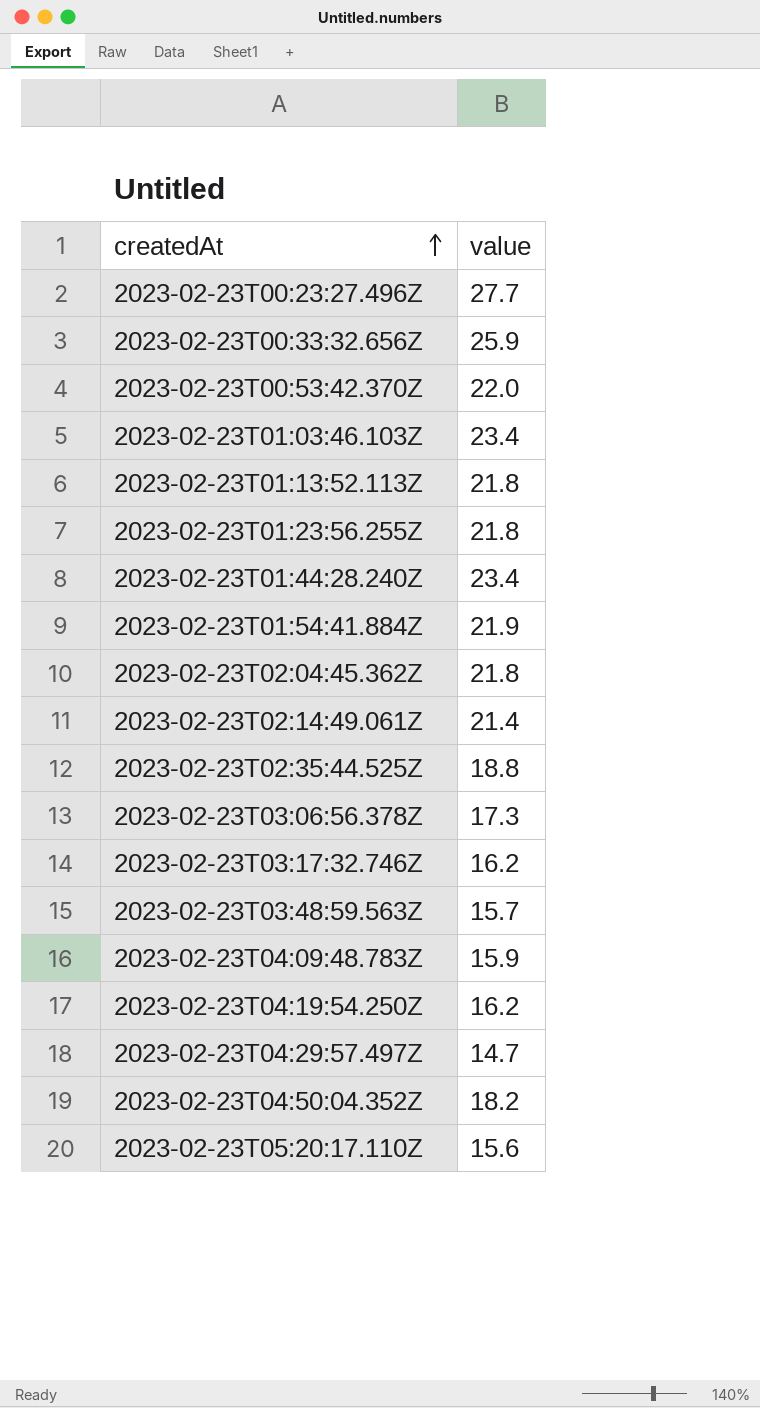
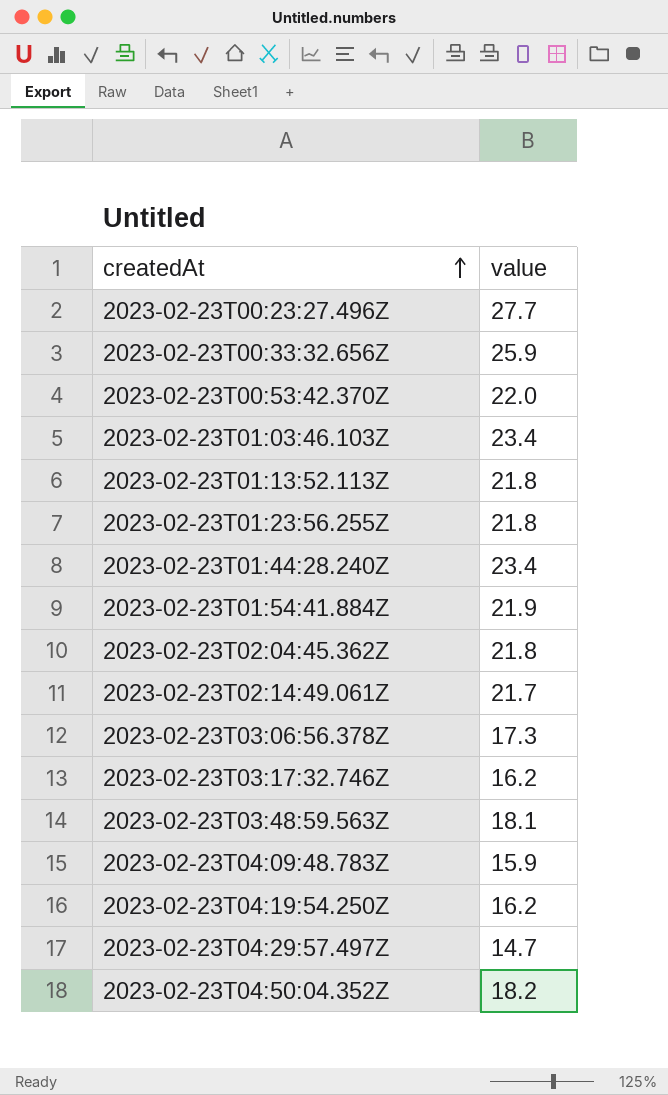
row 2023-02-23T02:35:44.525Z: 18.8 -> none
row 2023-02-23T05:20:17.110Z: 15.6 -> none
2023-02-23T02:14:49.061Z | value: 21.4 -> 21.7
2023-02-23T03:48:59.563Z | value: 15.7 -> 18.1

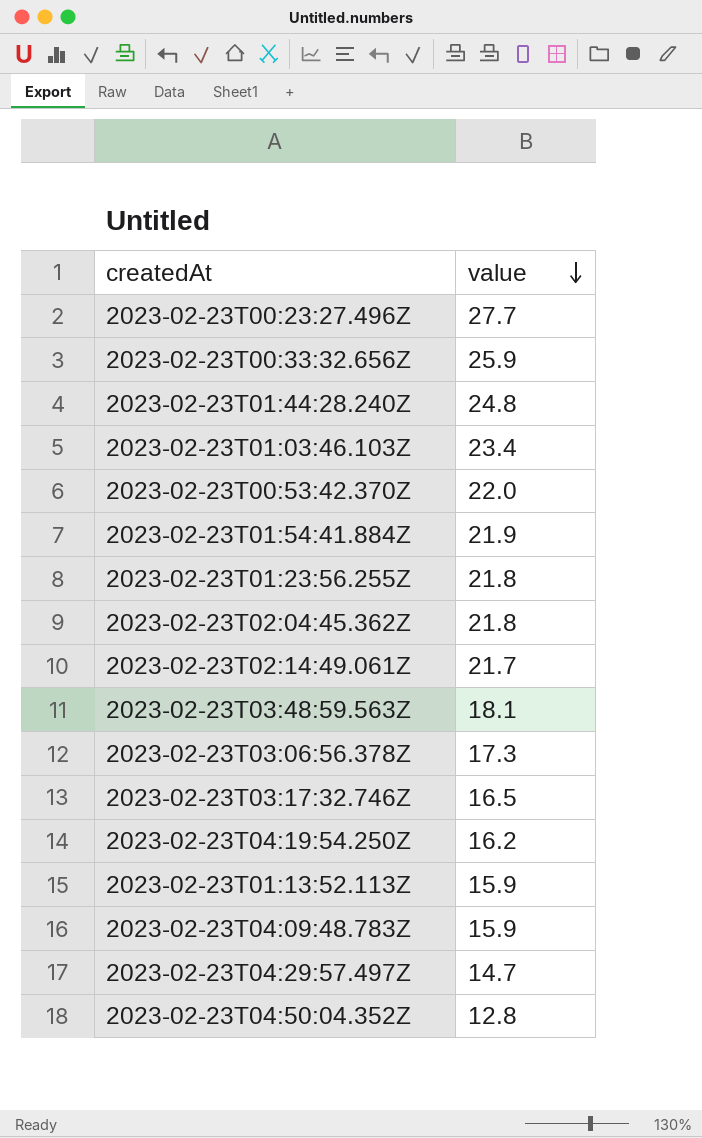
row order: createdAt ascending -> value descending
2023-02-23T01:44:28.240Z | value: 23.4 -> 24.8
2023-02-23T03:17:32.746Z | value: 16.2 -> 16.5
2023-02-23T01:13:52.113Z | value: 21.8 -> 15.9
2023-02-23T04:50:04.352Z | value: 18.2 -> 12.8

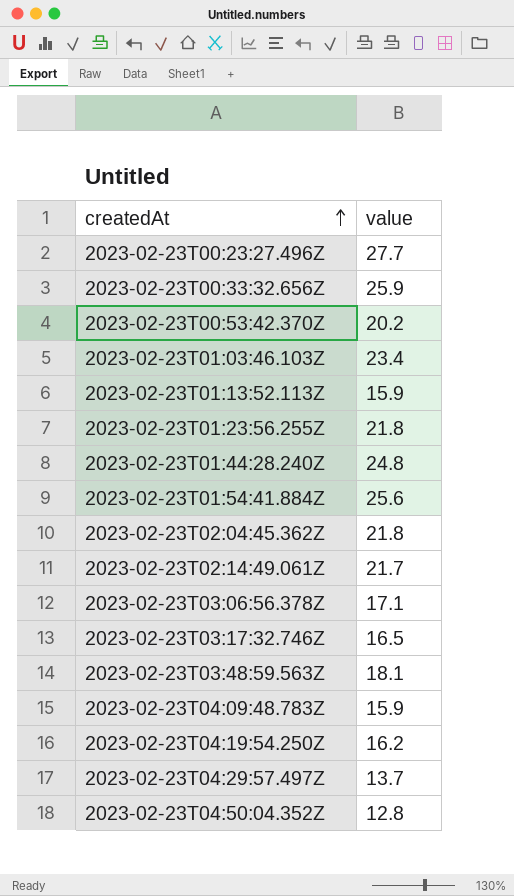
row order: value descending -> createdAt ascending
2023-02-23T00:53:42.370Z | value: 22.0 -> 20.2
2023-02-23T01:54:41.884Z | value: 21.9 -> 25.6
2023-02-23T03:06:56.378Z | value: 17.3 -> 17.1
2023-02-23T04:29:57.497Z | value: 14.7 -> 13.7

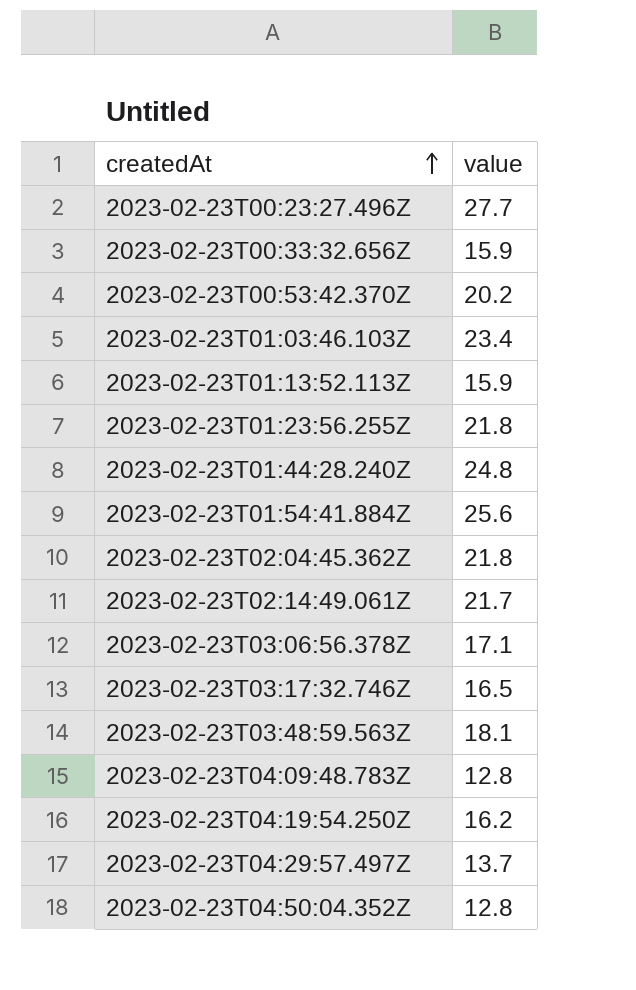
2023-02-23T00:33:32.656Z | value: 25.9 -> 15.9
2023-02-23T04:09:48.783Z | value: 15.9 -> 12.8

